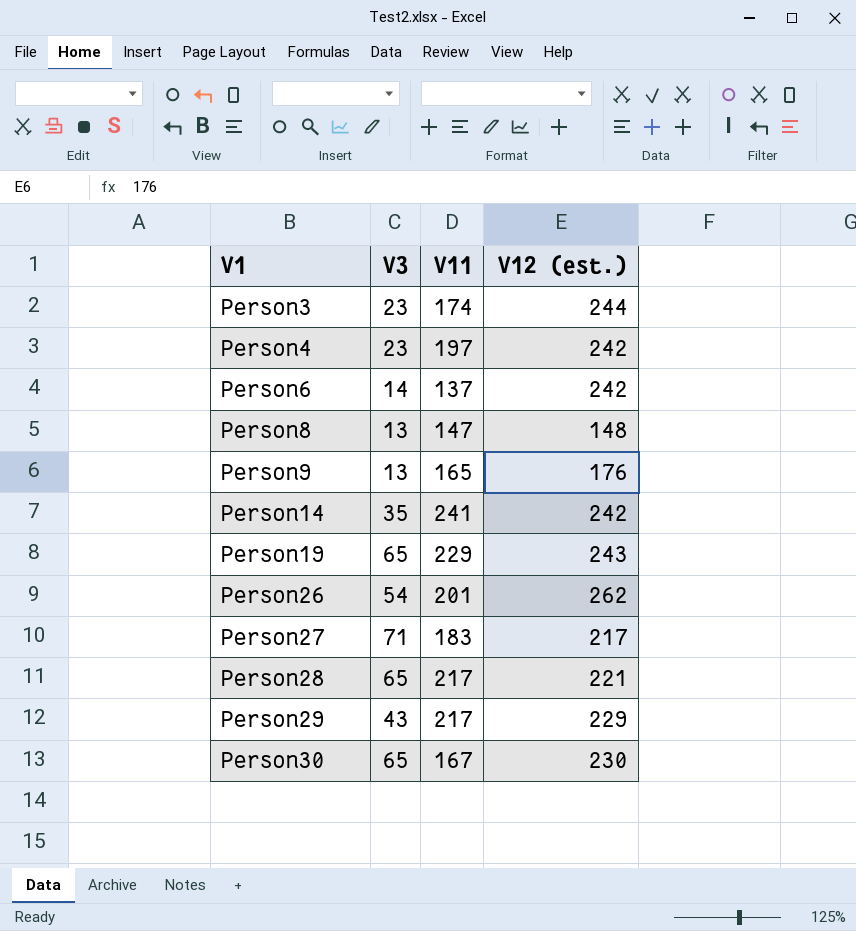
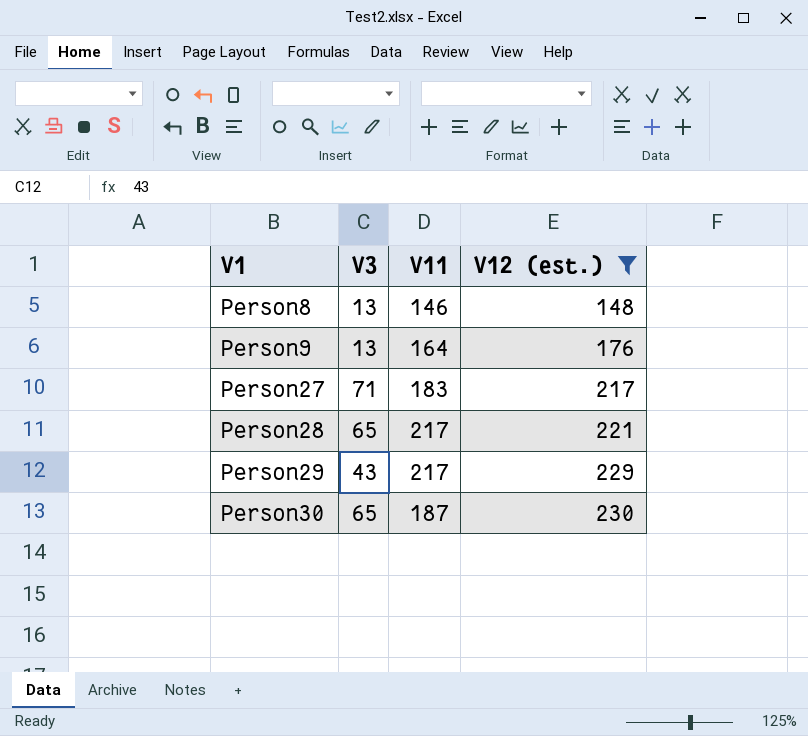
filter: none -> V12 (est.) <= 230
Person8 | V11: 147 -> 146
Person9 | V11: 165 -> 164
Person30 | V11: 167 -> 187

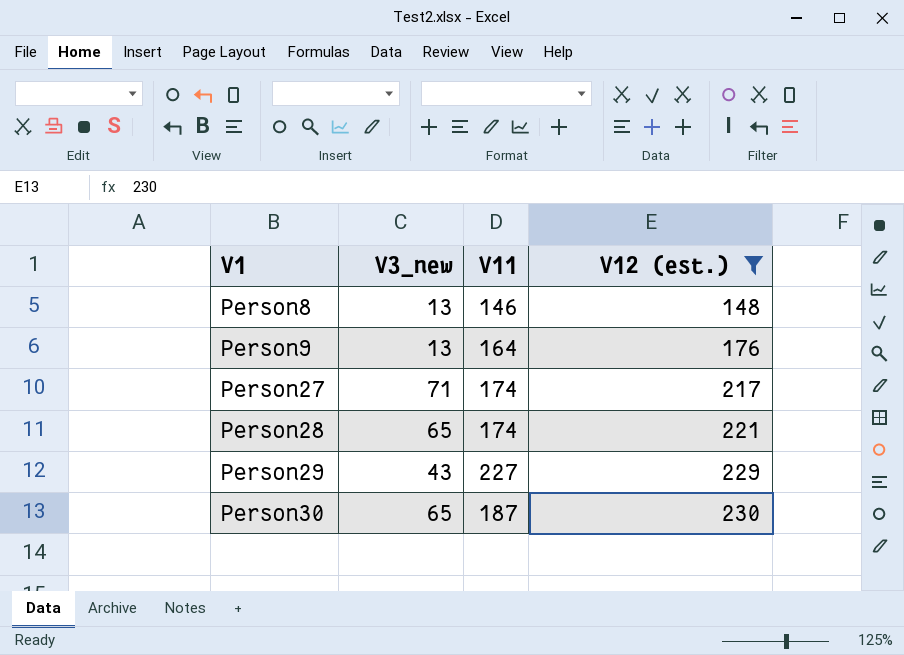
column name: V3 -> V3_new
Person27 | V11: 183 -> 174
Person28 | V11: 217 -> 174
Person29 | V11: 217 -> 227

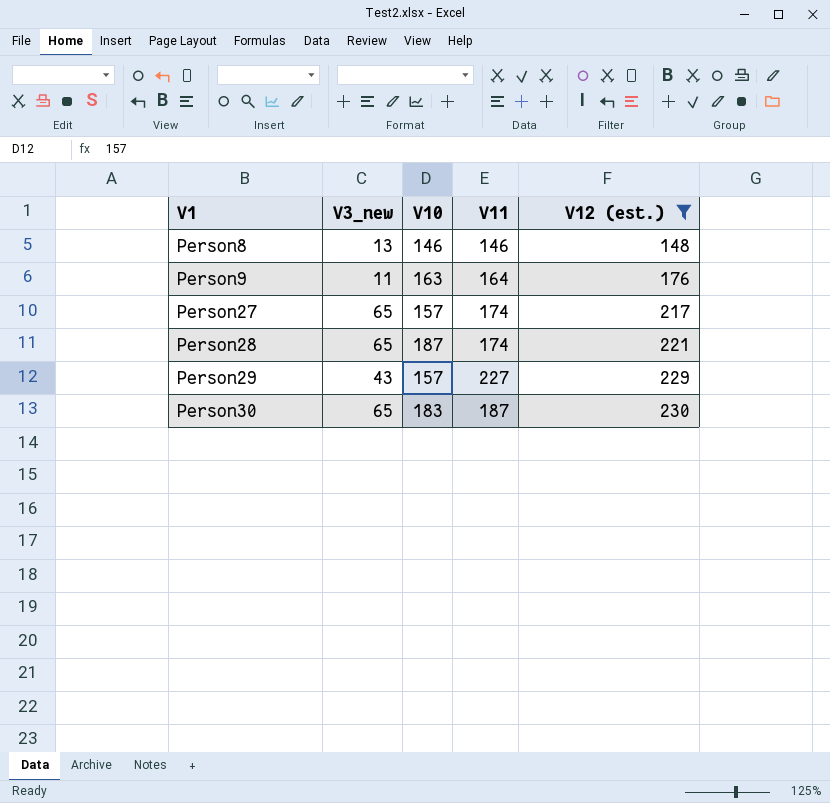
column V10 | position: none -> 3
Person9 | V3_new: 13 -> 11
Person27 | V3_new: 71 -> 65

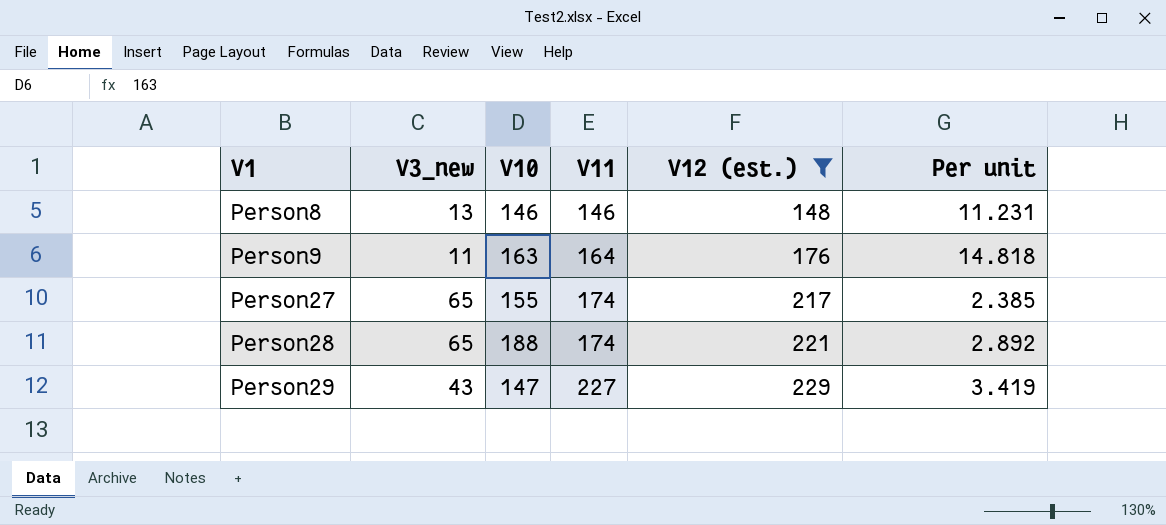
column Per unit | formula: none -> [V10] / [V3_new]
row Person30: 65 | 183 | 187 | 230 -> none
Person27 | V10: 157 -> 155
Person28 | V10: 187 -> 188
Person29 | V10: 157 -> 147

